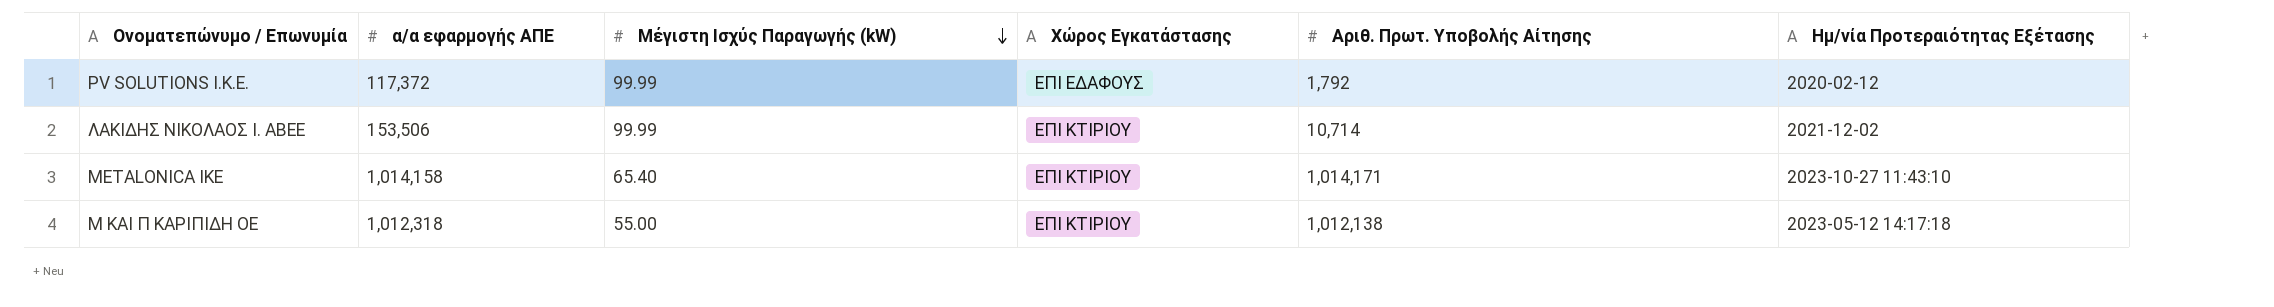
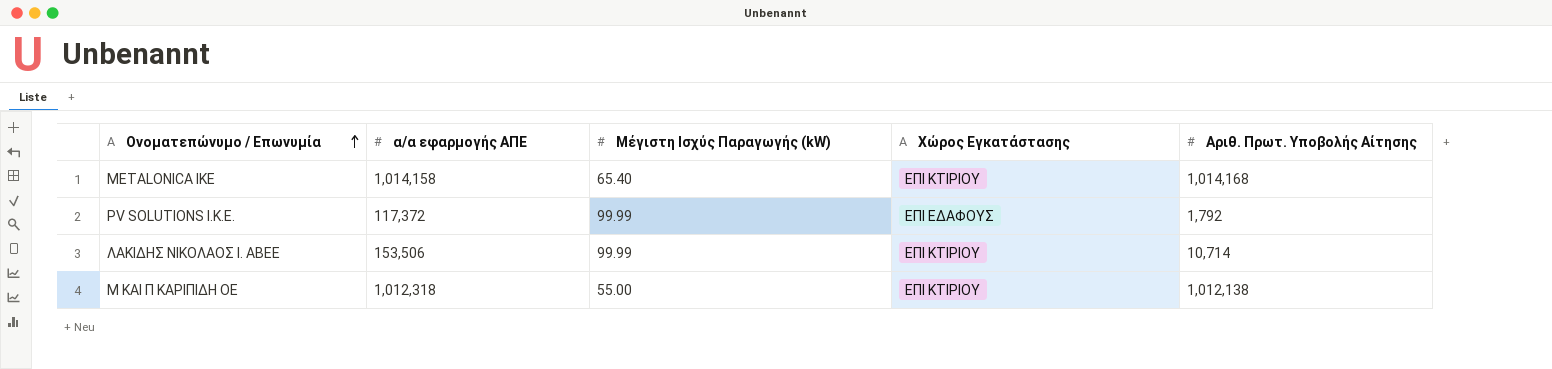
row order: Μέγιστη Ισχύς Παραγωγής (kW) descending -> Ονοματεπώνυμο / Επωνυμία ascending
column Ημ/νία Προτεραιότητας Εξέτασης | position: 6 -> none
METALONICA IKE | Αριθ. Πρωτ. Υποβολής Αίτησης: 1,014,171 -> 1,014,168

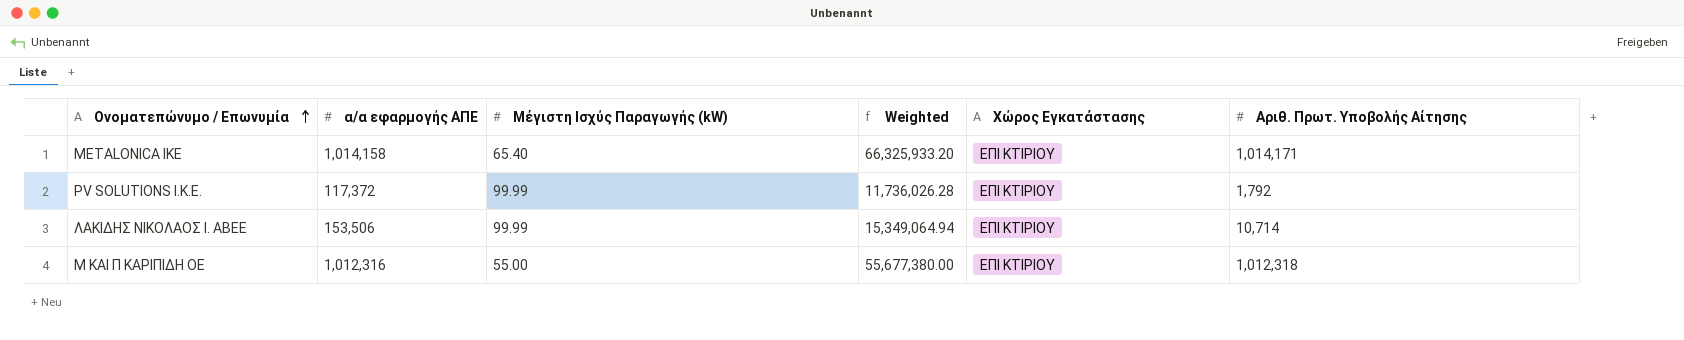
column Weighted | formula: none -> [α/α εφαρμογής ΑΠΕ] * [Μέγιστη Ισχύς Παραγωγής (kW)]
METALONICA IKE | Αριθ. Πρωτ. Υποβολής Αίτησης: 1,014,168 -> 1,014,171
PV SOLUTIONS Ι.Κ.Ε. | Χώρος Εγκατάστασης: ΕΠΙ ΕΔΑΦΟΥΣ -> ΕΠΙ ΚΤΙΡΙΟΥ
Μ ΚΑΙ Π ΚΑΡΙΠΙΔΗ ΟΕ | α/α εφαρμογής ΑΠΕ: 1,012,318 -> 1,012,316
Μ ΚΑΙ Π ΚΑΡΙΠΙΔΗ ΟΕ | Αριθ. Πρωτ. Υποβολής Αίτησης: 1,012,138 -> 1,012,318

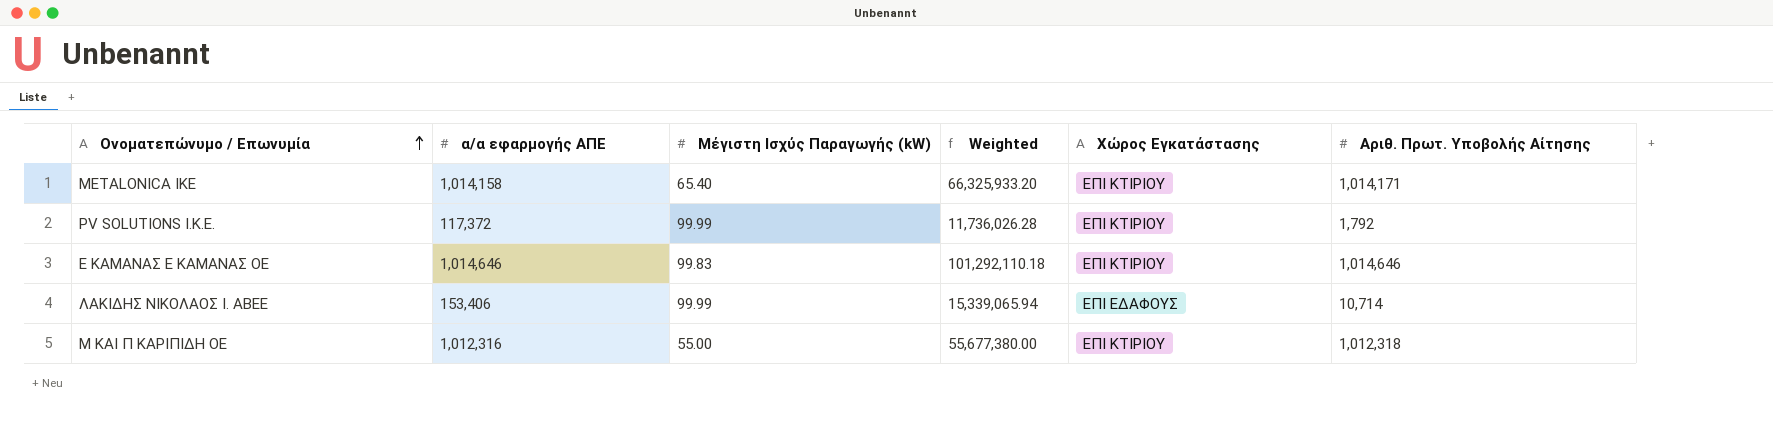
row Ε ΚΑΜΑΝΑΣ Ε ΚΑΜΑΝΑΣ ΟΕ: none -> 1,014,646 | 99.83 | 101,292,110.18 | ΕΠΙ ΚΤΙΡΙΟΥ | 1,014,646
ΛΑΚΙΔΗΣ ΝΙΚΟΛΑΟΣ Ι. ΑΒΕΕ | α/α εφαρμογής ΑΠΕ: 153,506 -> 153,406
ΛΑΚΙΔΗΣ ΝΙΚΟΛΑΟΣ Ι. ΑΒΕΕ | Weighted: 15,349,064.94 -> 15,339,065.94
ΛΑΚΙΔΗΣ ΝΙΚΟΛΑΟΣ Ι. ΑΒΕΕ | Χώρος Εγκατάστασης: ΕΠΙ ΚΤΙΡΙΟΥ -> ΕΠΙ ΕΔΑΦΟΥΣ

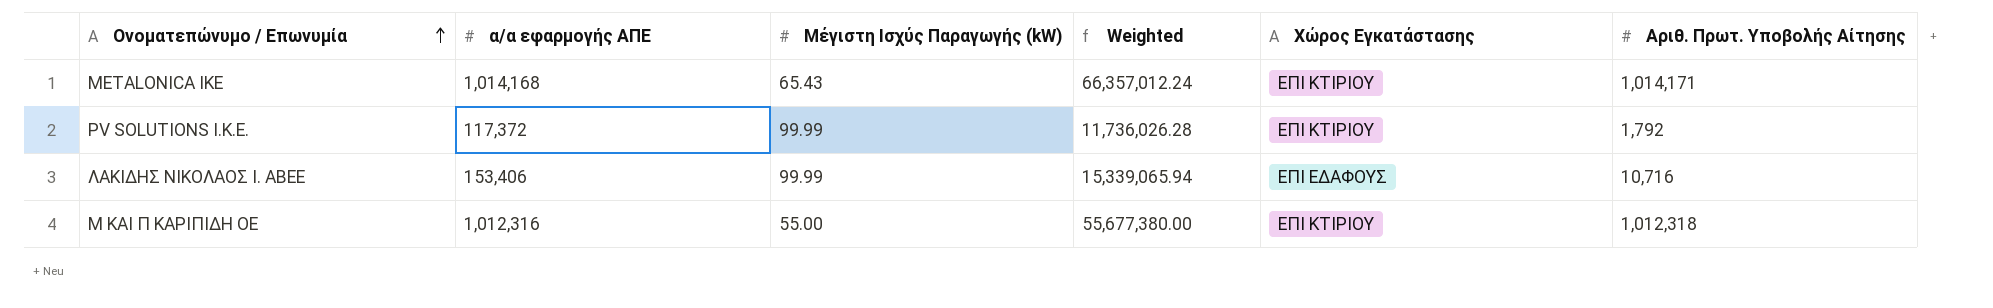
row Ε ΚΑΜΑΝΑΣ Ε ΚΑΜΑΝΑΣ ΟΕ: 1,014,646 | 99.83 | 101,292,110.18 | ΕΠΙ ΚΤΙΡΙΟΥ | 1,014,646 -> none
METALONICA IKE | α/α εφαρμογής ΑΠΕ: 1,014,158 -> 1,014,168
METALONICA IKE | Μέγιστη Ισχύς Παραγωγής (kW): 65.40 -> 65.43
METALONICA IKE | Weighted: 66,325,933.20 -> 66,357,012.24
ΛΑΚΙΔΗΣ ΝΙΚΟΛΑΟΣ Ι. ΑΒΕΕ | Αριθ. Πρωτ. Υποβολής Αίτησης: 10,714 -> 10,716

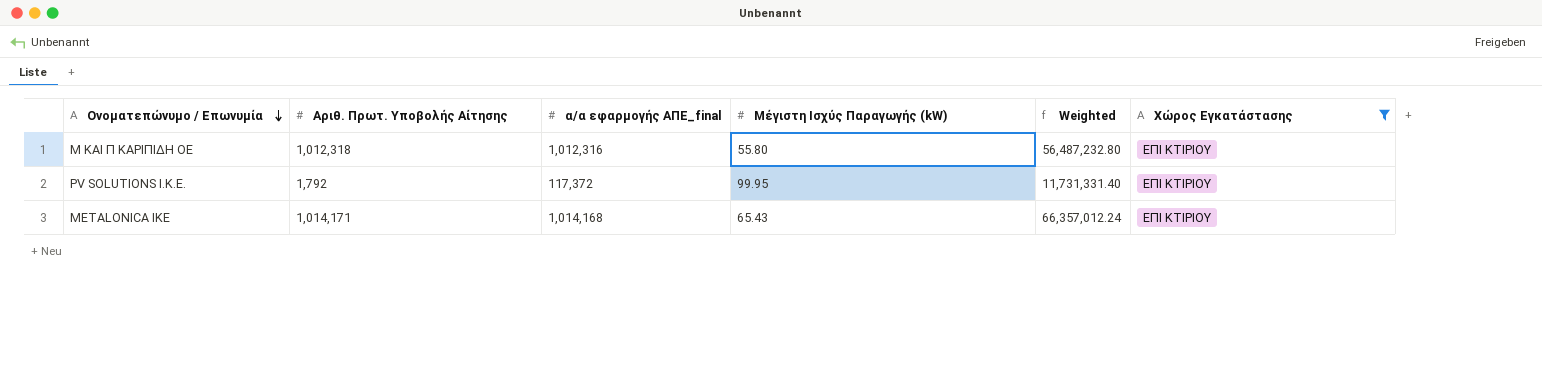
filter: none -> Χώρος Εγκατάστασης = ΕΠΙ ΚΤΙΡΙΟΥ
row order: Ονοματεπώνυμο / Επωνυμία ascending -> Ονοματεπώνυμο / Επωνυμία descending
column Αριθ. Πρωτ. Υποβολής Αίτησης | position: 6 -> 2
column name: α/α εφαρμογής ΑΠΕ -> α/α εφαρμογής ΑΠΕ_final
Μ ΚΑΙ Π ΚΑΡΙΠΙΔΗ ΟΕ | Μέγιστη Ισχύς Παραγωγής (kW): 55.00 -> 55.80
Μ ΚΑΙ Π ΚΑΡΙΠΙΔΗ ΟΕ | Weighted: 55,677,380.00 -> 56,487,232.80
PV SOLUTIONS Ι.Κ.Ε. | Μέγιστη Ισχύς Παραγωγής (kW): 99.99 -> 99.95
PV SOLUTIONS Ι.Κ.Ε. | Weighted: 11,736,026.28 -> 11,731,331.40

